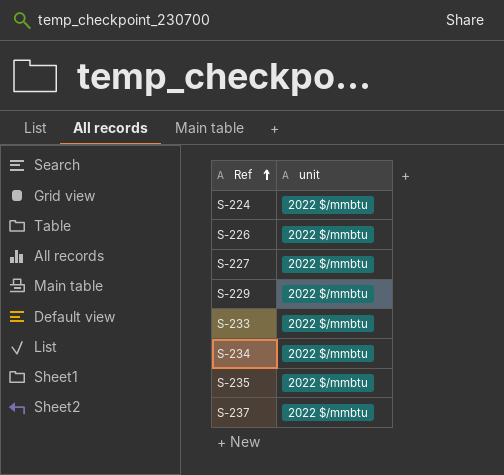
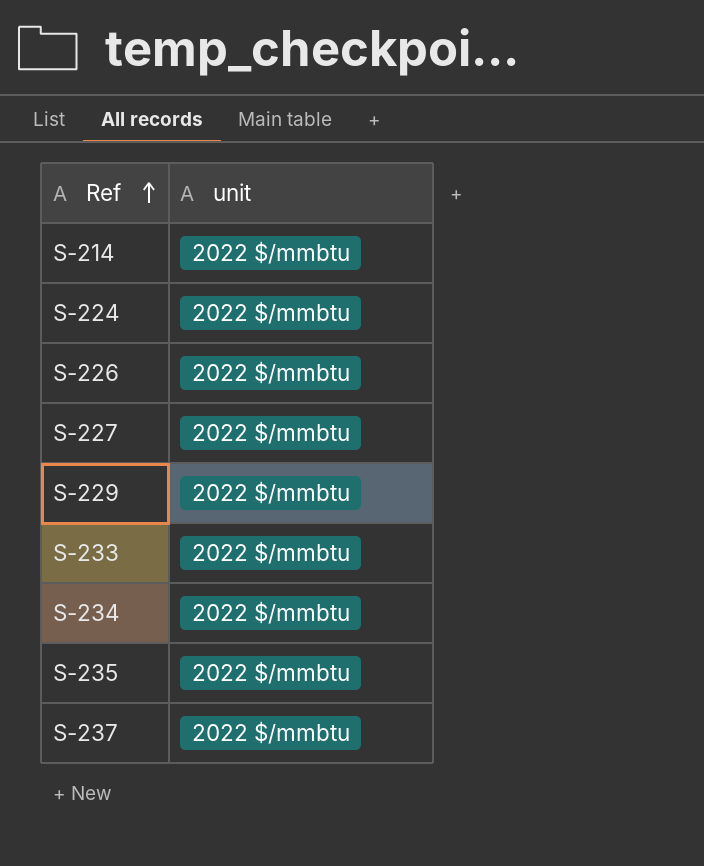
row S-214: none -> 2022 $/mmbtu

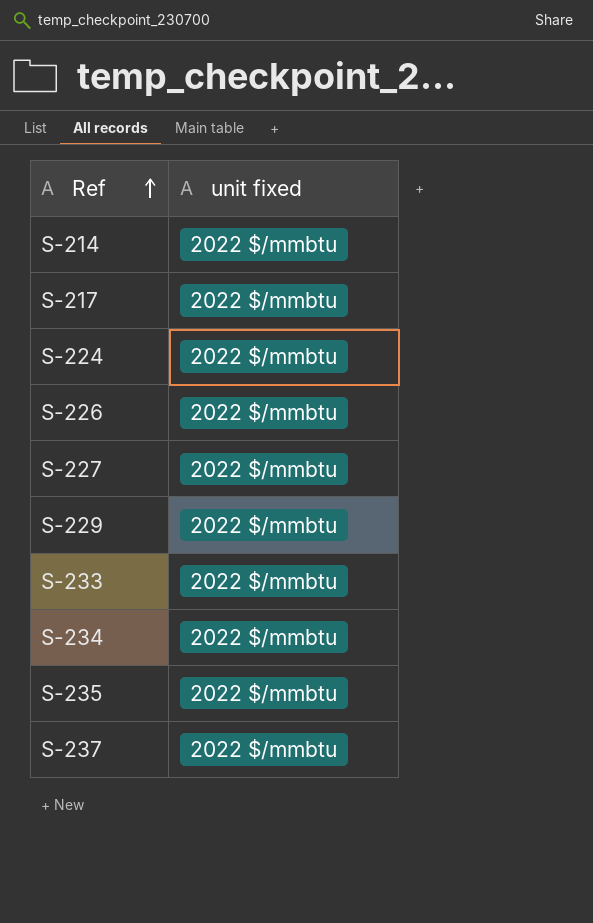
column name: unit -> unit fixed
row S-217: none -> 2022 $/mmbtu

